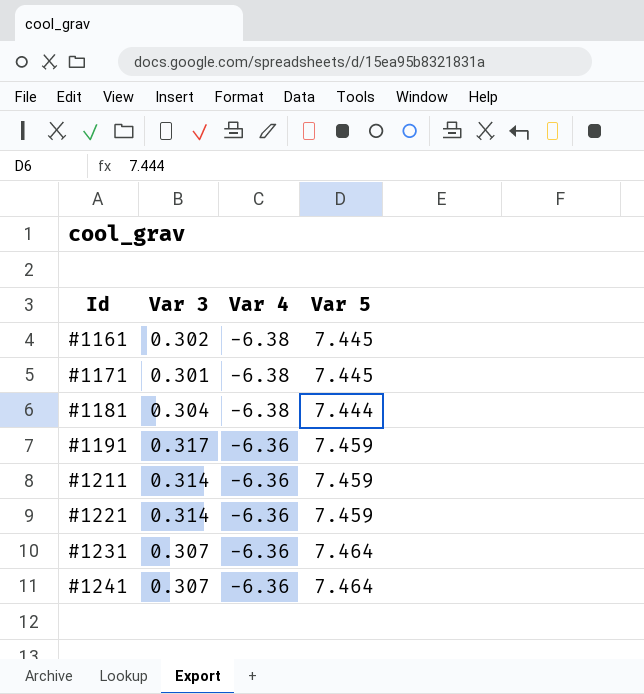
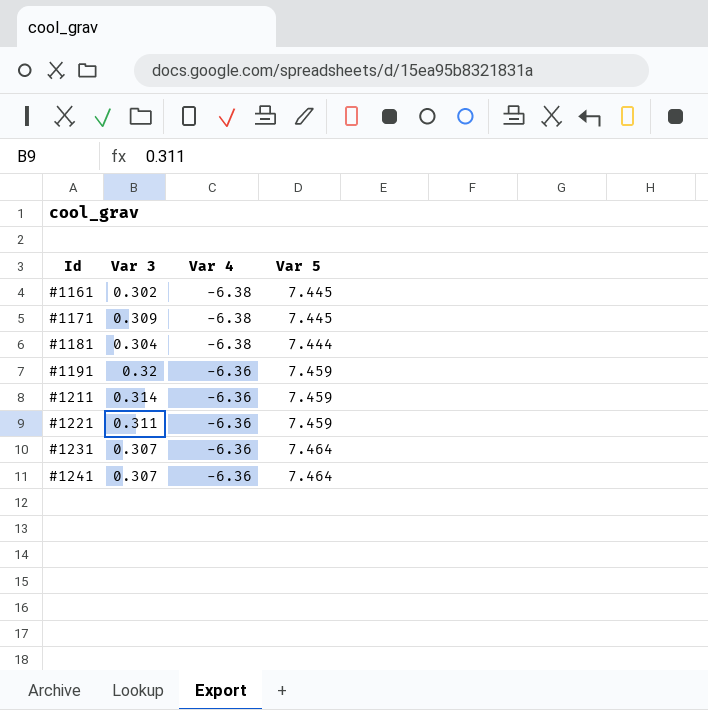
#1171 | Var 3: 0.301 -> 0.309
#1191 | Var 3: 0.317 -> 0.32
#1221 | Var 3: 0.314 -> 0.311

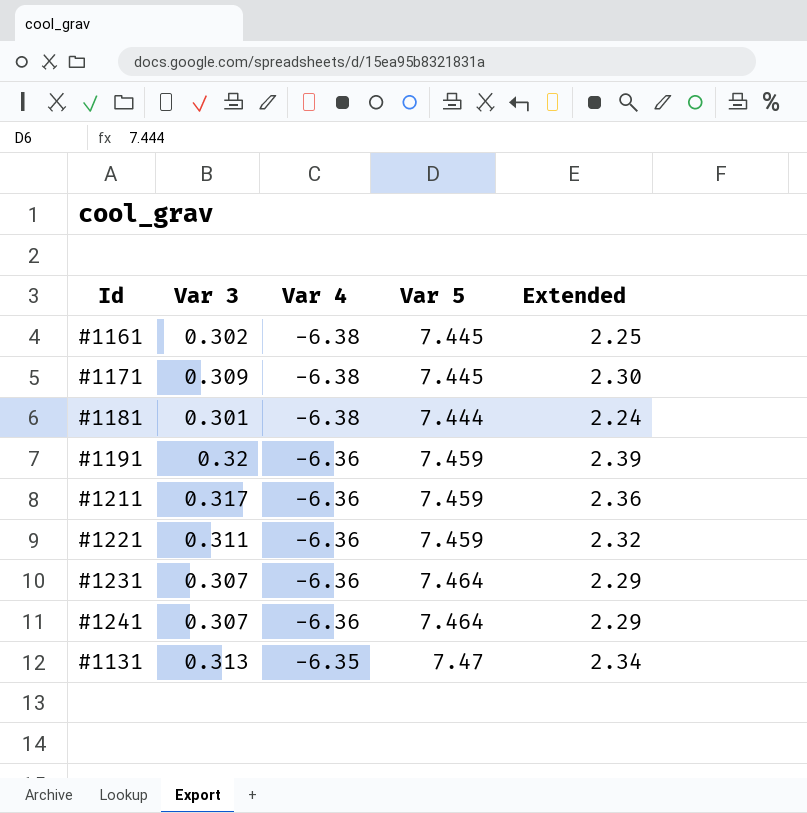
column Extended | formula: none -> [Var 3] * [Var 5]
#1181 | Var 3: 0.304 -> 0.301
#1211 | Var 3: 0.314 -> 0.317
row #1131: none -> 0.313 | -6.35 | 7.47 | 2.34

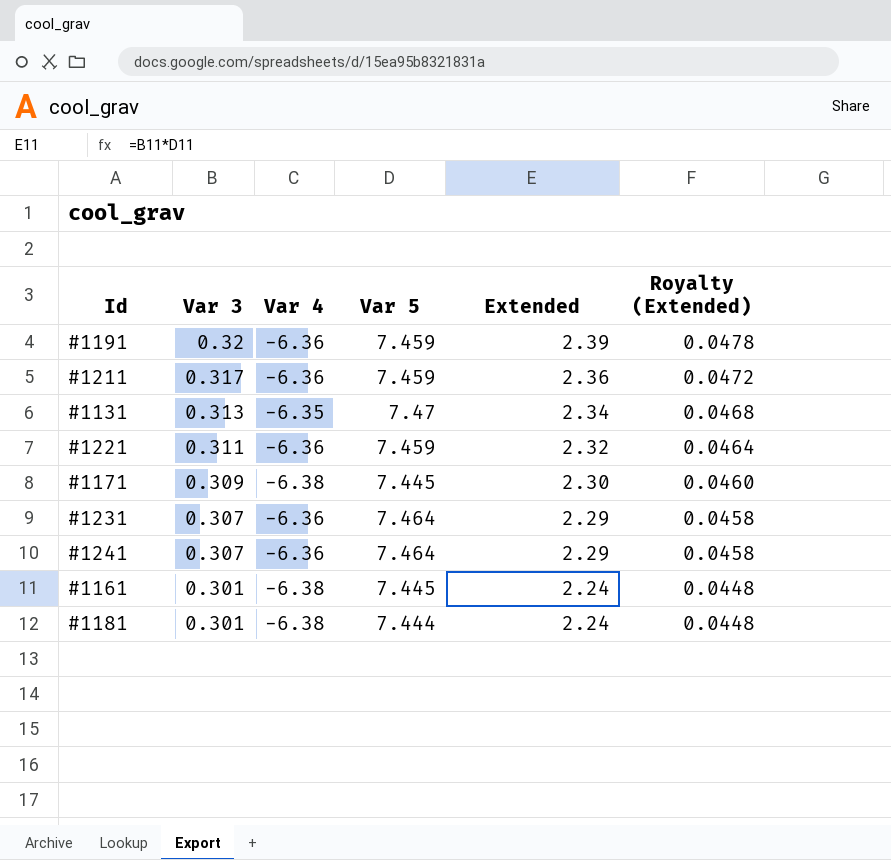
row order: Var 4 ascending -> Var 3 descending
column Royalty (Extended) | formula: none -> [Extended] * 0.02
#1161 | Var 3: 0.302 -> 0.301
#1161 | Extended: 2.25 -> 2.24

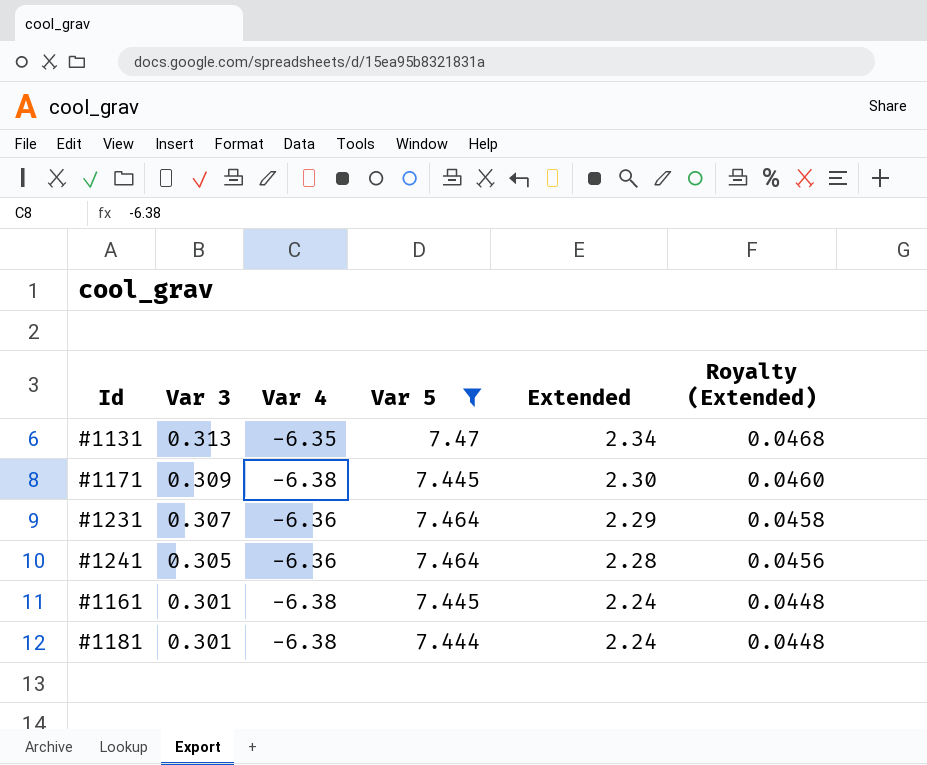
filter: none -> Var 5 != 7.459
#1241 | Var 3: 0.307 -> 0.305
#1241 | Extended: 2.29 -> 2.28
#1241 | Royalty (Extended): 0.0458 -> 0.0456

